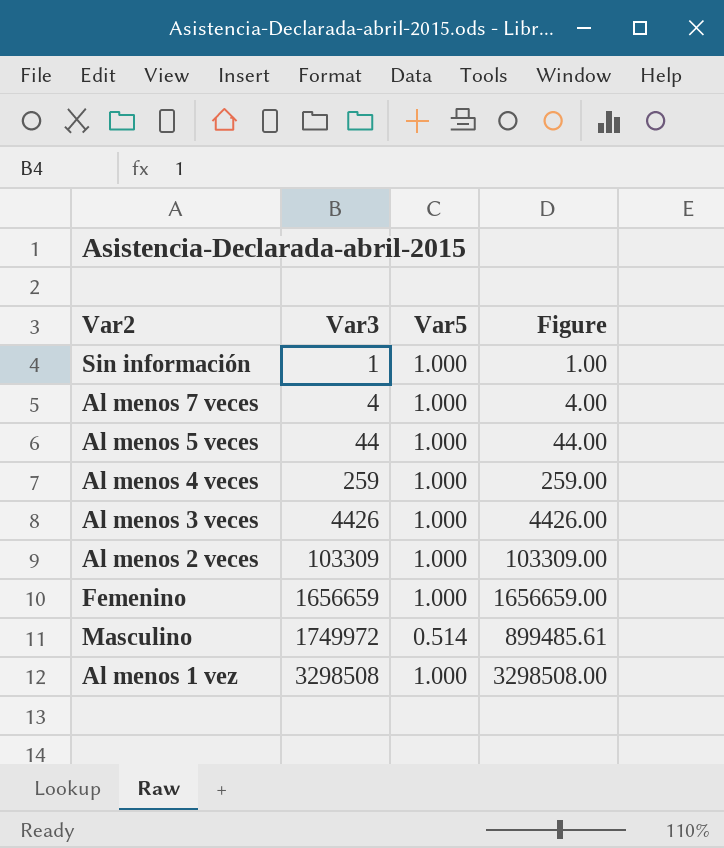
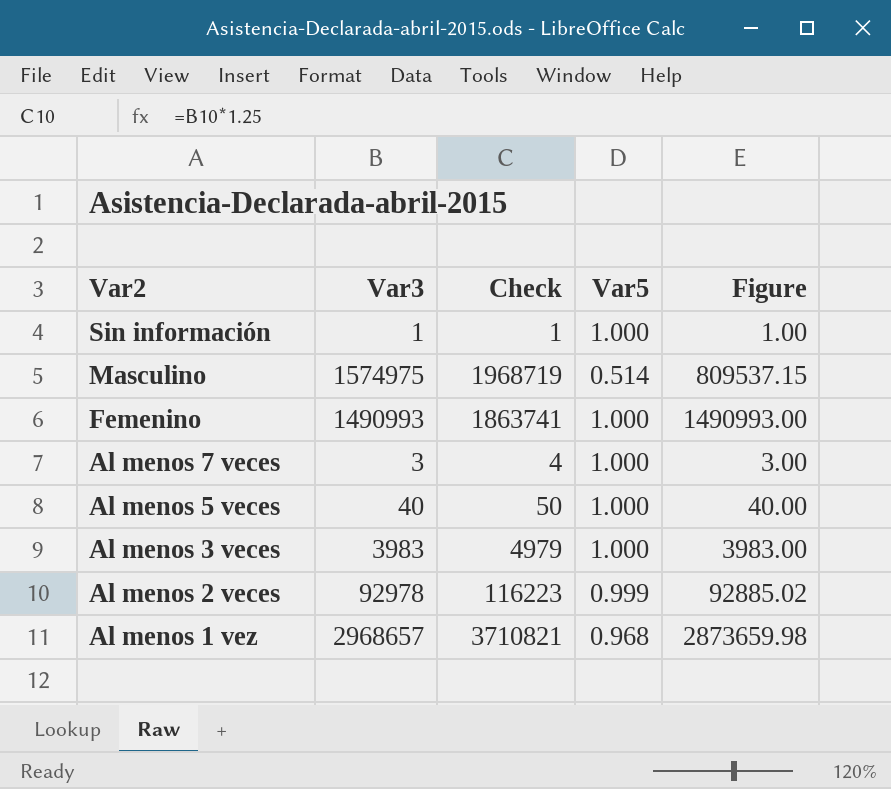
row order: Var3 ascending -> Var2 descending
column Check | formula: none -> [Var3] * 1.25
row Al menos 4 veces: 259 | 1.000 | 259.00 -> none
Masculino | Var3: 1749972 -> 1574975
Masculino | Figure: 899485.61 -> 809537.15
Femenino | Var3: 1656659 -> 1490993
Femenino | Figure: 1656659.00 -> 1490993.00
Al menos 7 veces | Var3: 4 -> 3
Al menos 7 veces | Figure: 4.00 -> 3.00
Al menos 5 veces | Var3: 44 -> 40
Al menos 5 veces | Figure: 44.00 -> 40.00
Al menos 3 veces | Var3: 4426 -> 3983
Al menos 3 veces | Figure: 4426.00 -> 3983.00
Al menos 2 veces | Var3: 103309 -> 92978
Al menos 2 veces | Var5: 1.000 -> 0.999
Al menos 2 veces | Figure: 103309.00 -> 92885.02
Al menos 1 vez | Var3: 3298508 -> 2968657
Al menos 1 vez | Var5: 1.000 -> 0.968
Al menos 1 vez | Figure: 3298508.00 -> 2873659.98

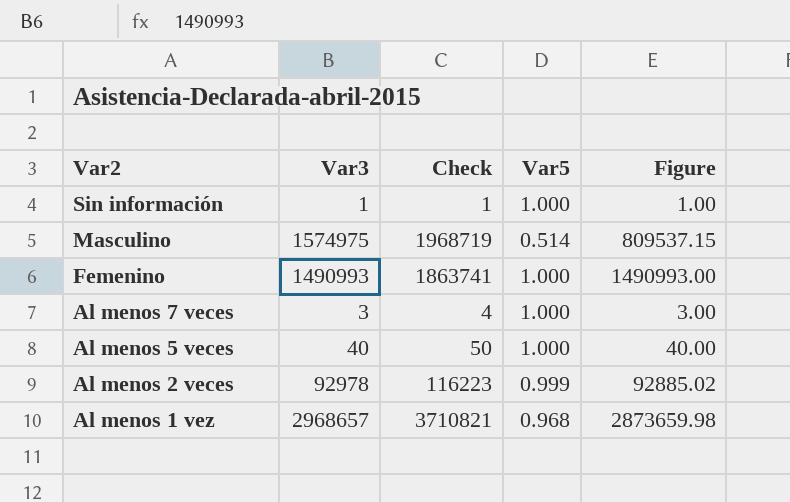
row Al menos 3 veces: 3983 | 4979 | 1.000 | 3983.00 -> none

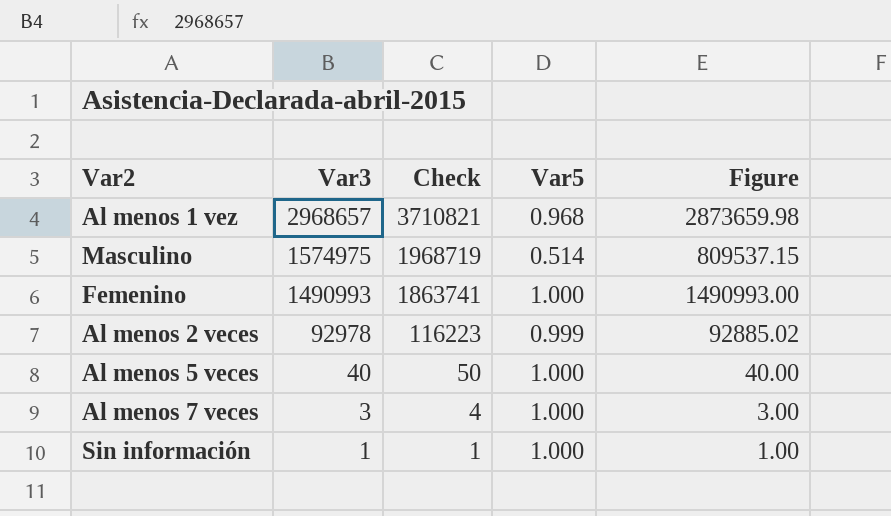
row order: Var2 descending -> Var3 descending

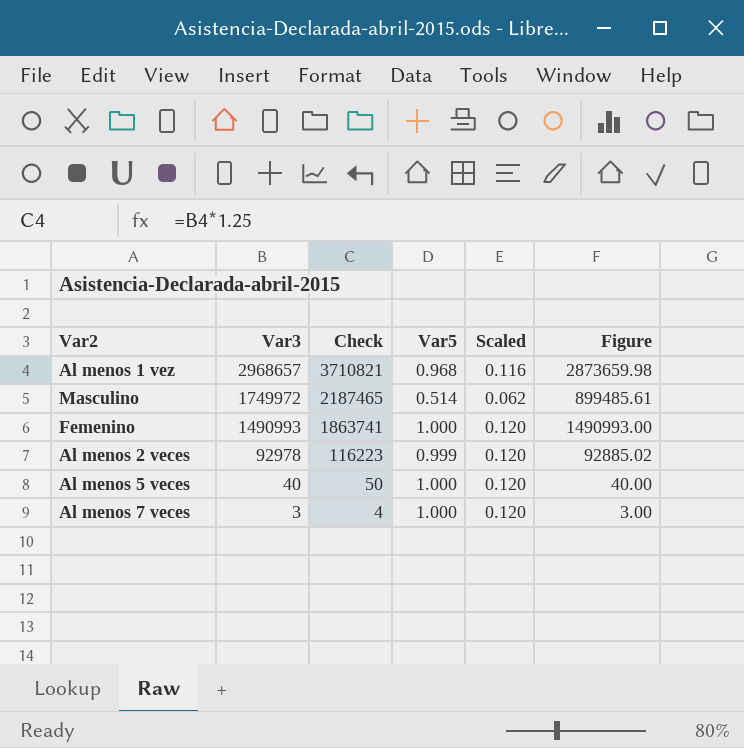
column Scaled | formula: none -> [Var5] * 0.12
row Sin información: 1 | 1 | 1.000 | 1.00 -> none
Masculino | Var3: 1574975 -> 1749972
Masculino | Check: 1968719 -> 2187465
Masculino | Figure: 809537.15 -> 899485.61

